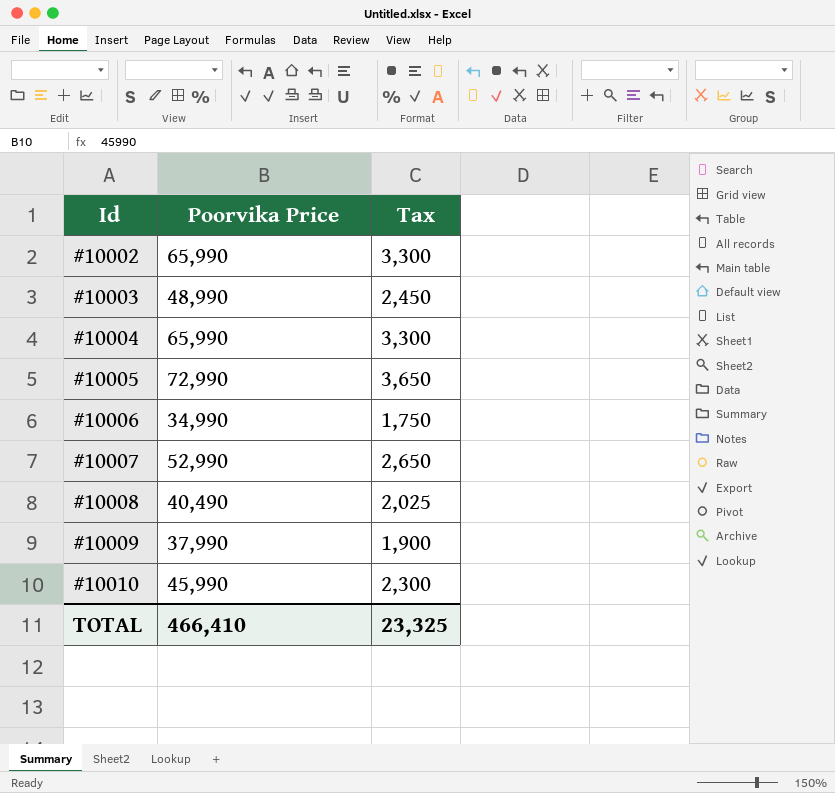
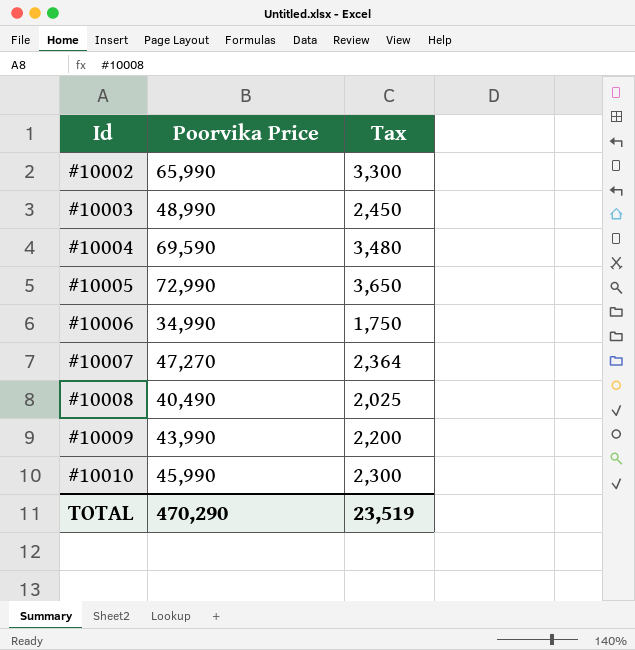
#10004 | Poorvika Price: 65,990 -> 69,590
#10004 | Tax: 3,300 -> 3,480
#10007 | Poorvika Price: 52,990 -> 47,270
#10007 | Tax: 2,650 -> 2,364
#10009 | Poorvika Price: 37,990 -> 43,990
#10009 | Tax: 1,900 -> 2,200
TOTAL | Poorvika Price: 466,410 -> 470,290
TOTAL | Tax: 23,325 -> 23,519

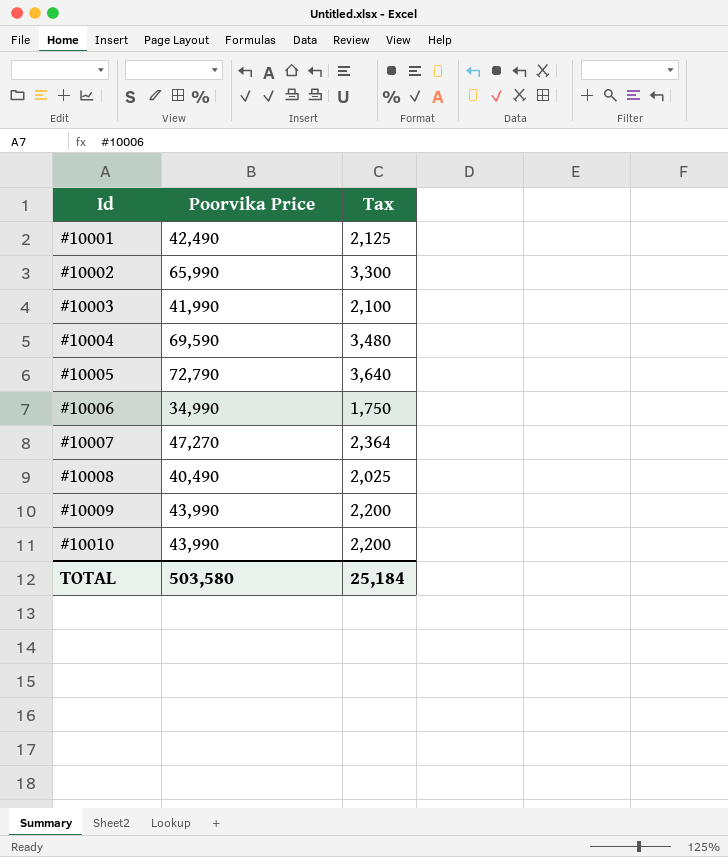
row #10001: none -> 42,490 | 2,125
#10003 | Poorvika Price: 48,990 -> 41,990
#10003 | Tax: 2,450 -> 2,100
#10005 | Poorvika Price: 72,990 -> 72,790
#10005 | Tax: 3,650 -> 3,640
#10010 | Poorvika Price: 45,990 -> 43,990
#10010 | Tax: 2,300 -> 2,200
TOTAL | Poorvika Price: 470,290 -> 503,580
TOTAL | Tax: 23,519 -> 25,184

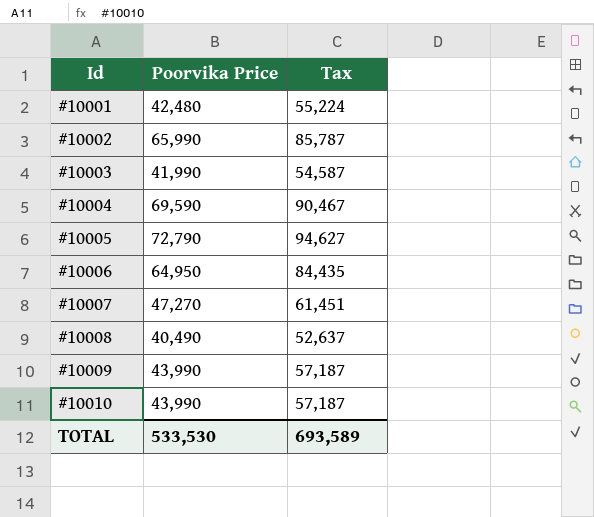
column Tax | formula: [Poorvika Price] * 0.05 -> [Poorvika Price] * 1.3
#10001 | Poorvika Price: 42,490 -> 42,480
#10006 | Poorvika Price: 34,990 -> 64,950
TOTAL | Poorvika Price: 503,580 -> 533,530
TOTAL | Tax: 25,184 -> 693,589

